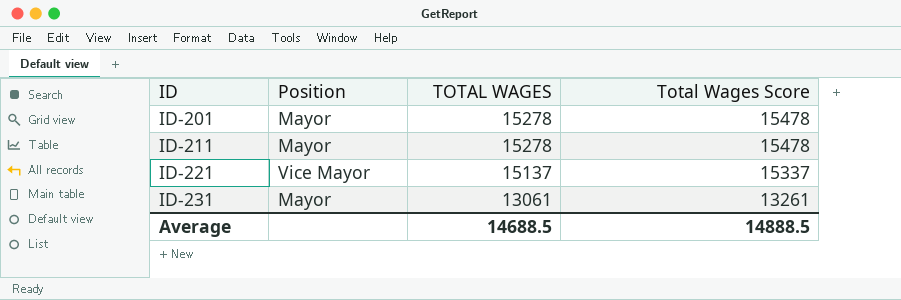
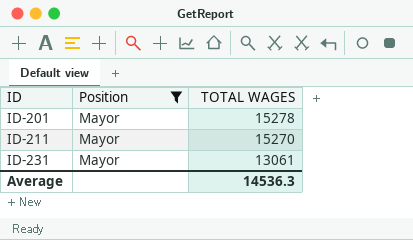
filter: none -> Position = Mayor
column Total Wages Score | formula: [TOTAL WAGES] + 200 -> none
ID-211 | TOTAL WAGES: 15278 -> 15270
Average | TOTAL WAGES: 14688.5 -> 14536.3

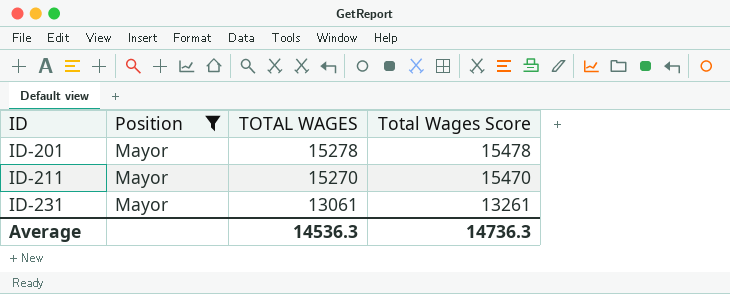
column Total Wages Score | formula: none -> [TOTAL WAGES] + 200

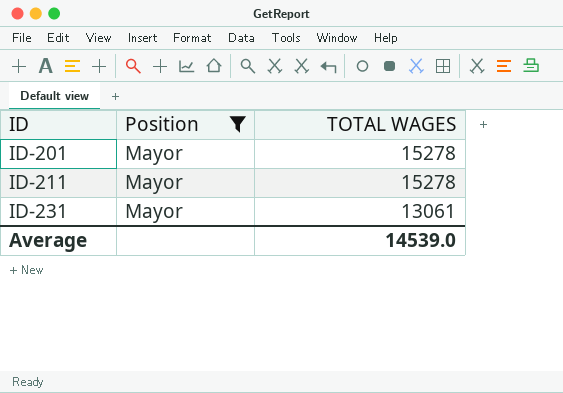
column Total Wages Score | formula: [TOTAL WAGES] + 200 -> none
ID-211 | TOTAL WAGES: 15270 -> 15278
Average | TOTAL WAGES: 14536.3 -> 14539.0

